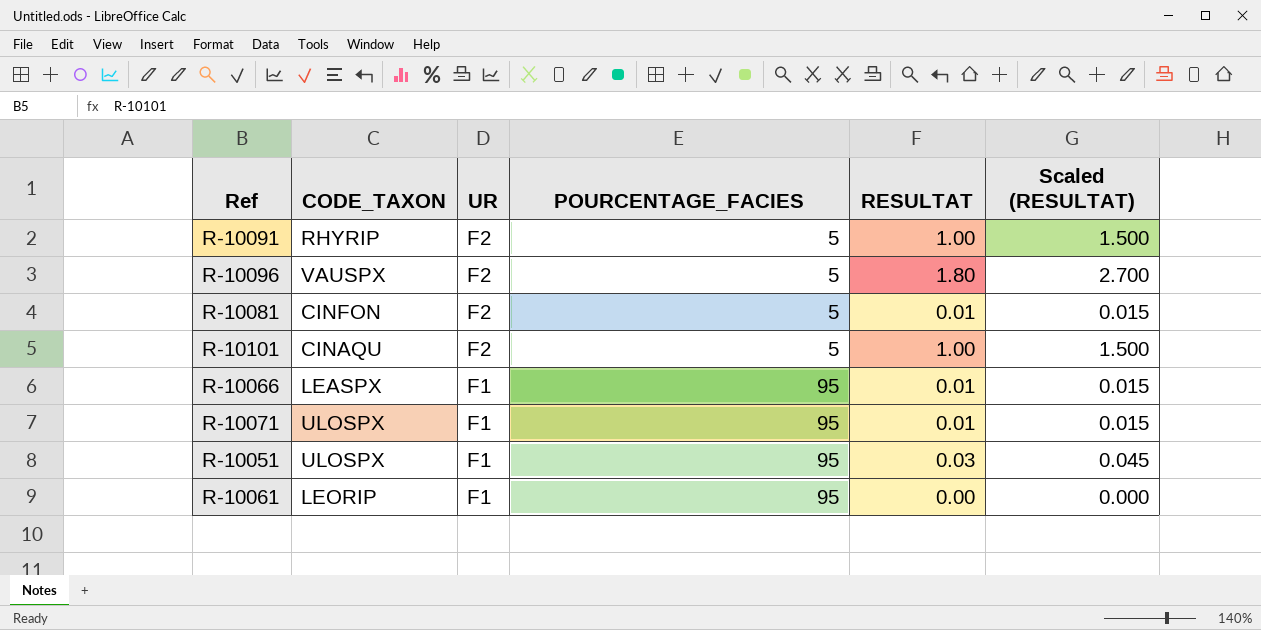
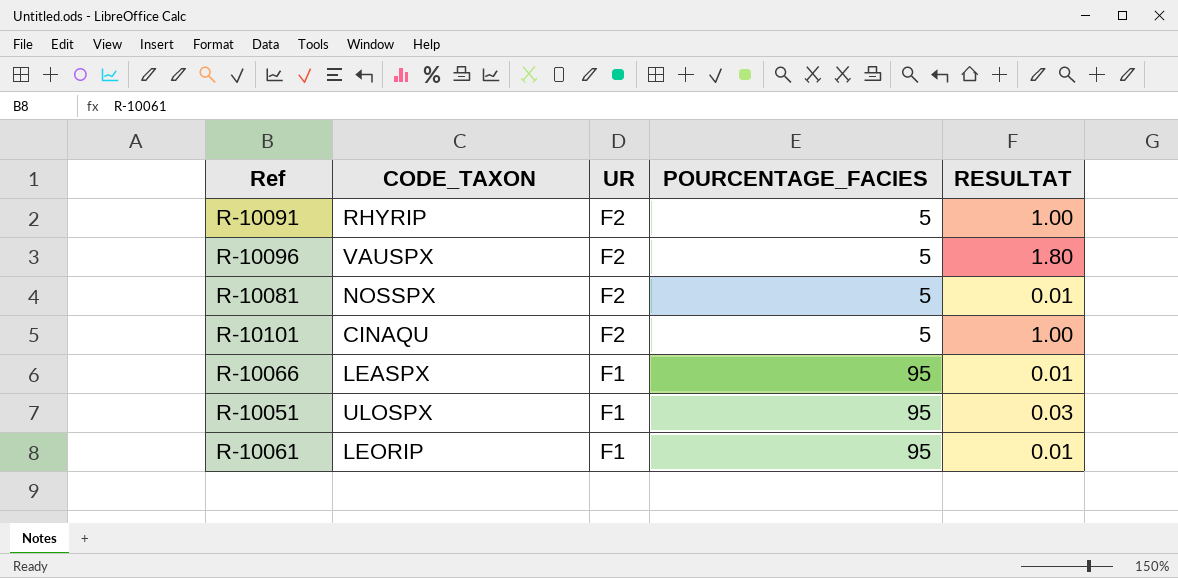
column Scaled (RESULTAT) | formula: [RESULTAT] * 1.5 -> none
row R-10071: ULOSPX | F1 | 95 | 0.01 | 0.015 -> none
R-10081 | CODE_TAXON: CINFON -> NOSSPX
R-10061 | RESULTAT: 0.00 -> 0.01

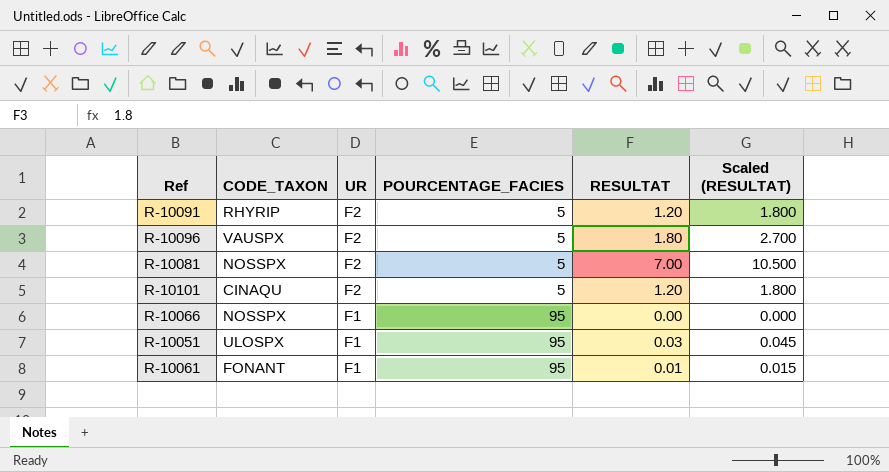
column Scaled (RESULTAT) | formula: none -> [RESULTAT] * 1.5
R-10091 | RESULTAT: 1.00 -> 1.20
R-10081 | RESULTAT: 0.01 -> 7.00
R-10101 | RESULTAT: 1.00 -> 1.20
R-10066 | CODE_TAXON: LEASPX -> NOSSPX
R-10066 | RESULTAT: 0.01 -> 0.00
R-10061 | CODE_TAXON: LEORIP -> FONANT

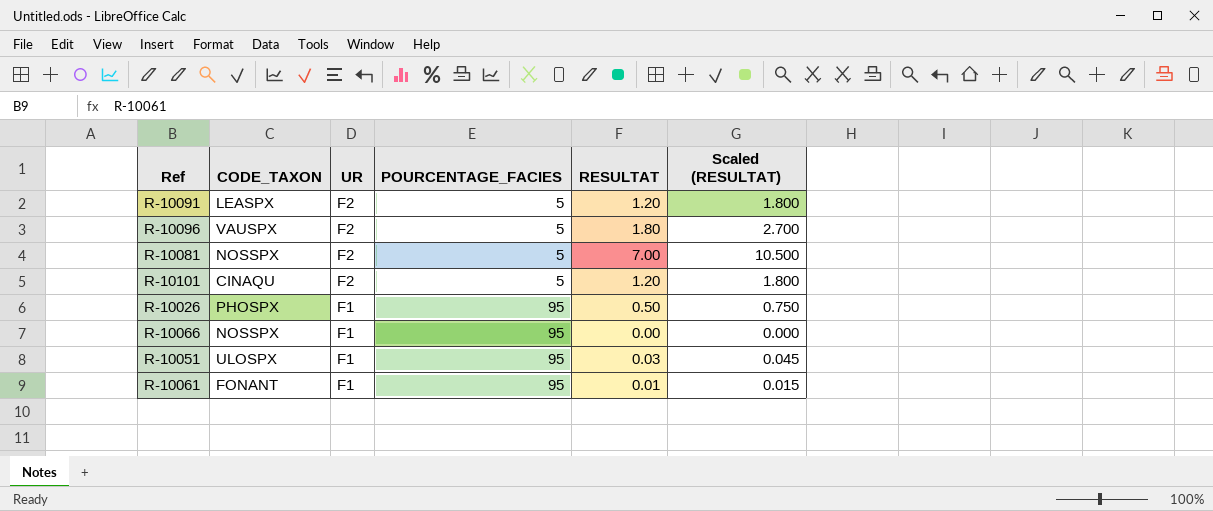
R-10091 | CODE_TAXON: RHYRIP -> LEASPX
row R-10026: none -> PHOSPX | F1 | 95 | 0.50 | 0.750

